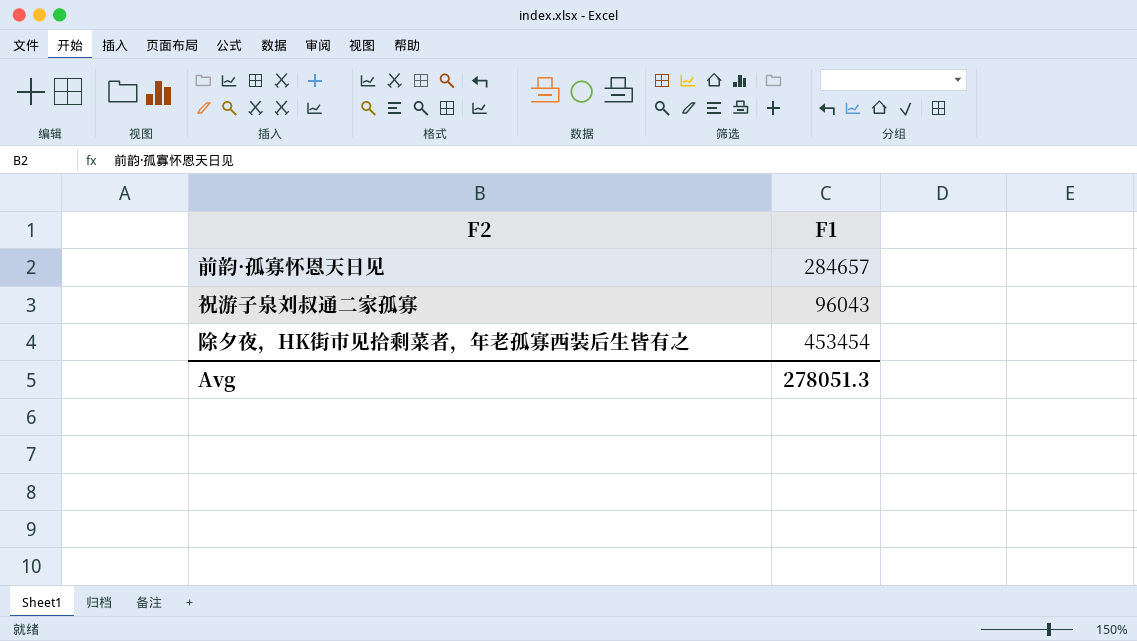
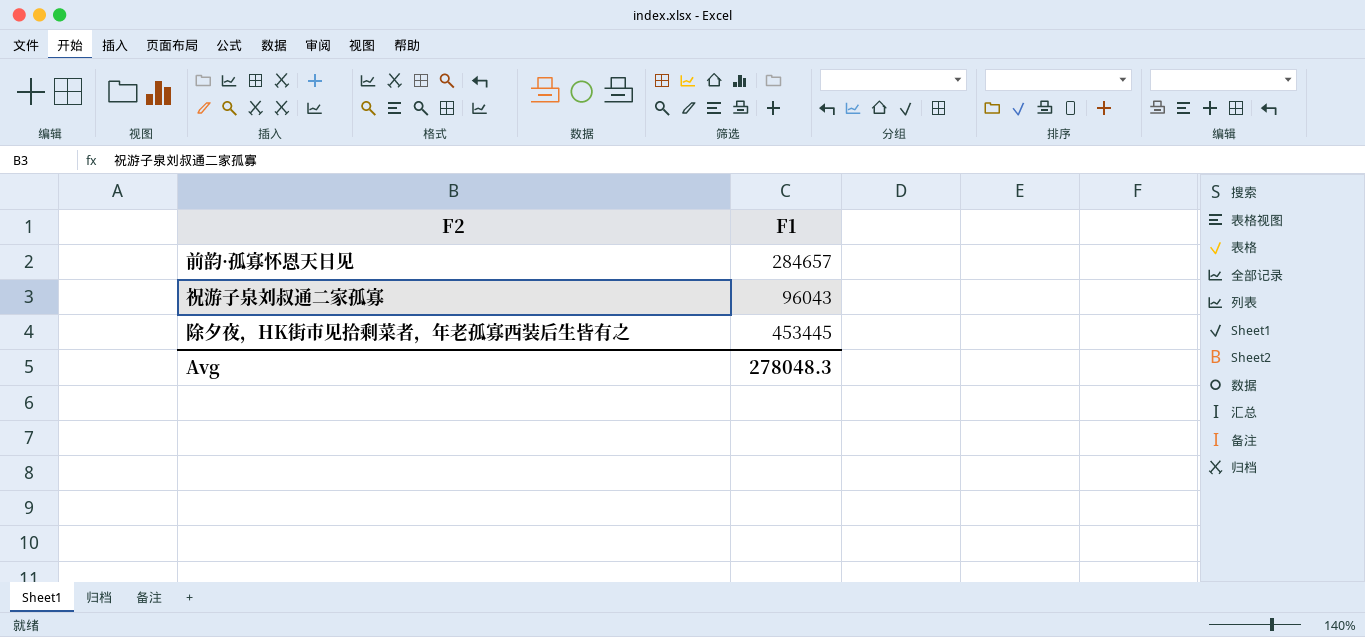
除夕夜，HK街市见拾剩菜者，年老孤寡西装后生皆有之 | F1: 453454 -> 453445
Avg | F1: 278051.3 -> 278048.3

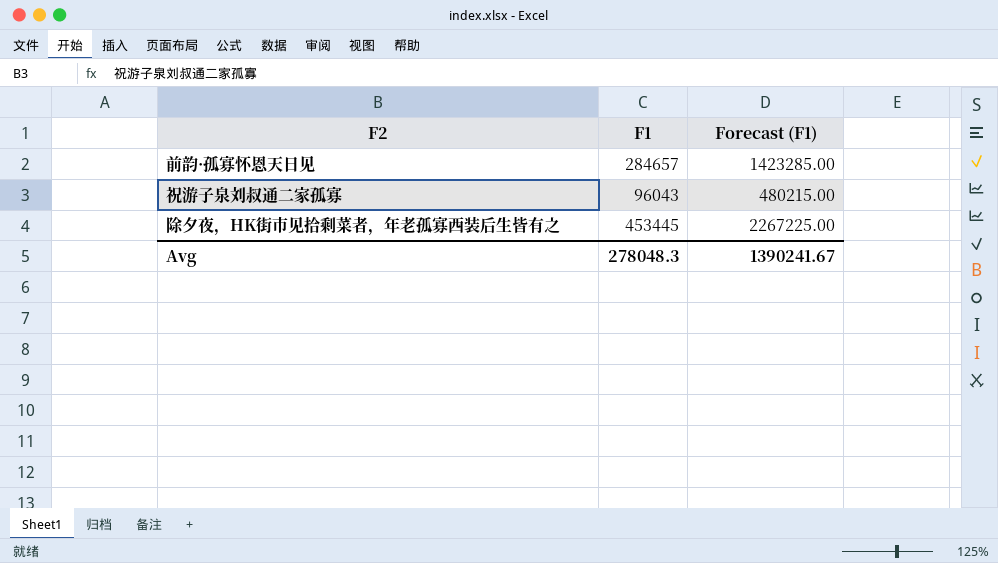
column Forecast (F1) | formula: none -> [F1] * 5

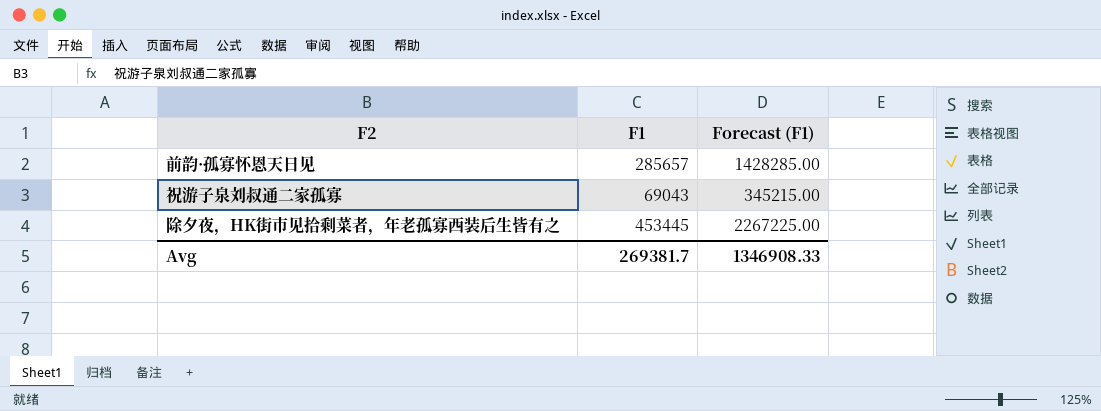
前韵·孤寡怀恩天日见 | F1: 284657 -> 285657
前韵·孤寡怀恩天日见 | Forecast (F1): 1423285.00 -> 1428285.00
祝游子泉刘叔通二家孤寡 | F1: 96043 -> 69043
祝游子泉刘叔通二家孤寡 | Forecast (F1): 480215.00 -> 345215.00
Avg | F1: 278048.3 -> 269381.7
Avg | Forecast (F1): 1390241.67 -> 1346908.33

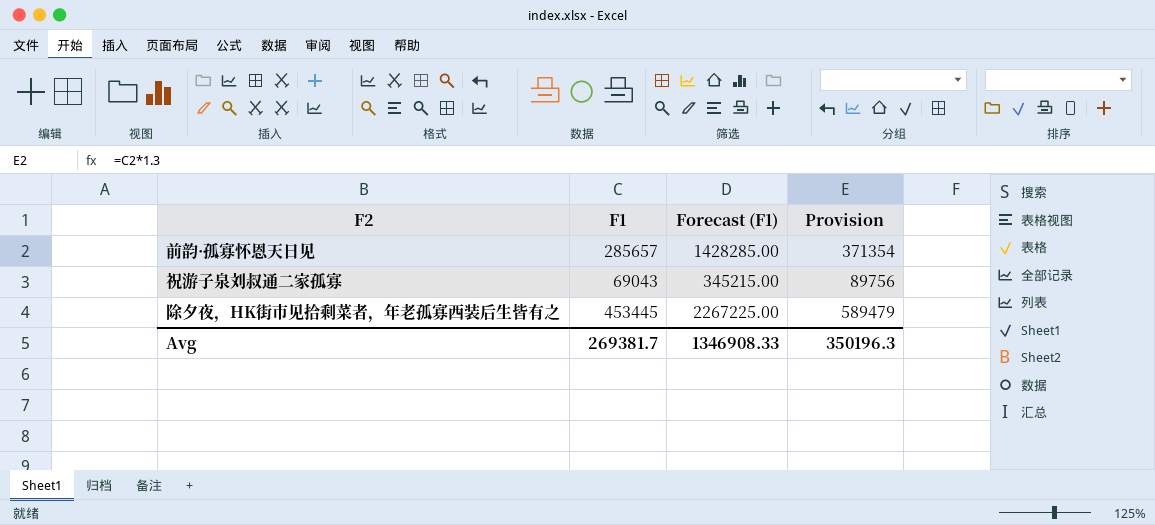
column Provision | formula: none -> [F1] * 1.3

